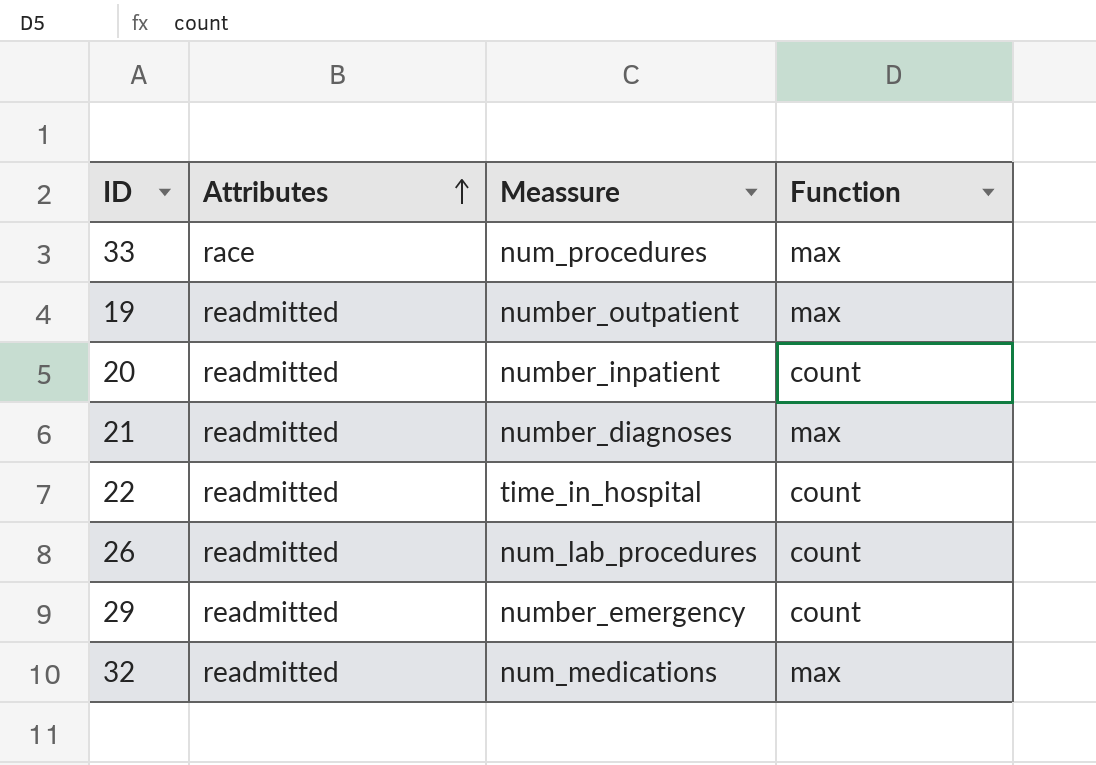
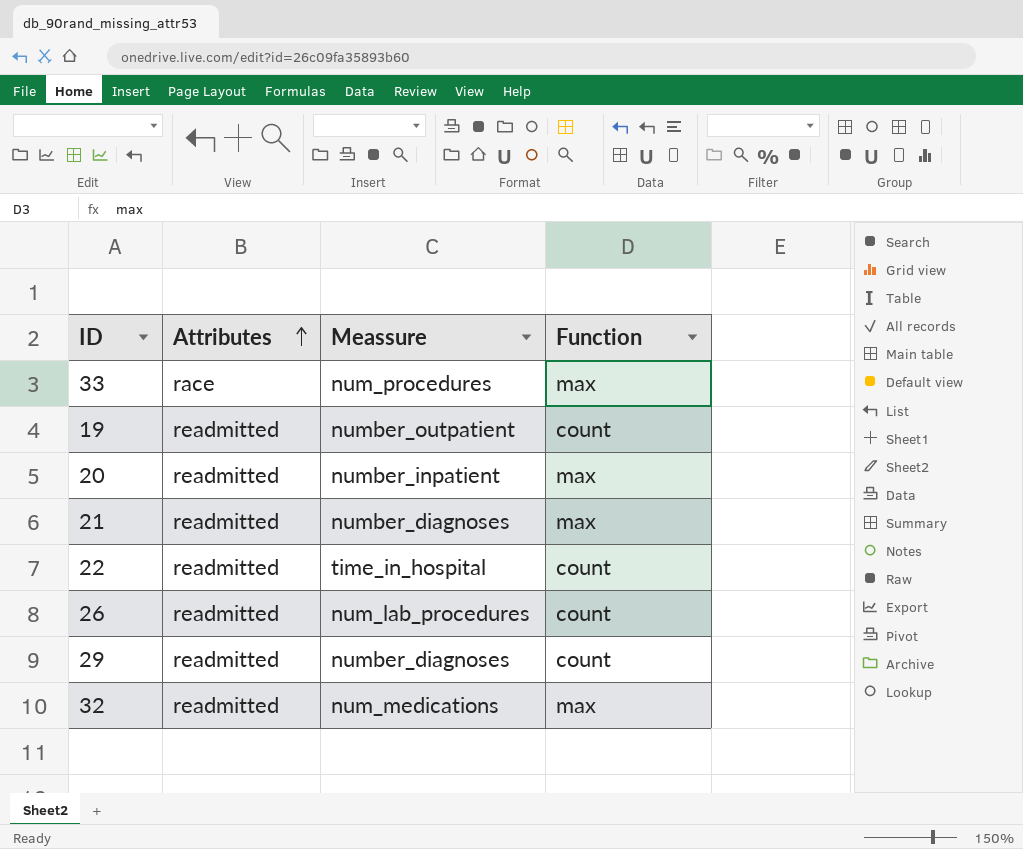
19 | Function: max -> count
20 | Function: count -> max
29 | Meassure: number_emergency -> number_diagnoses

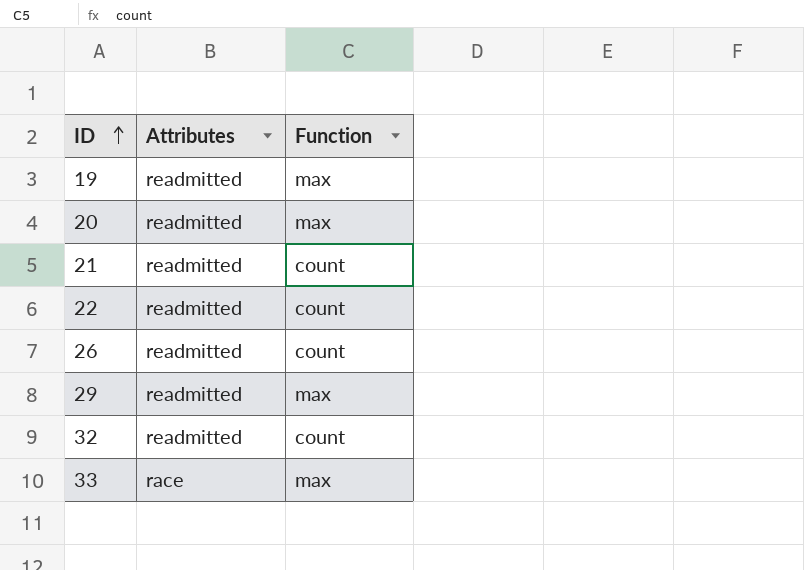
row order: Attributes ascending -> ID ascending
column Meassure | position: 3 -> none
19 | Function: count -> max
21 | Function: max -> count
29 | Function: count -> max
32 | Function: max -> count

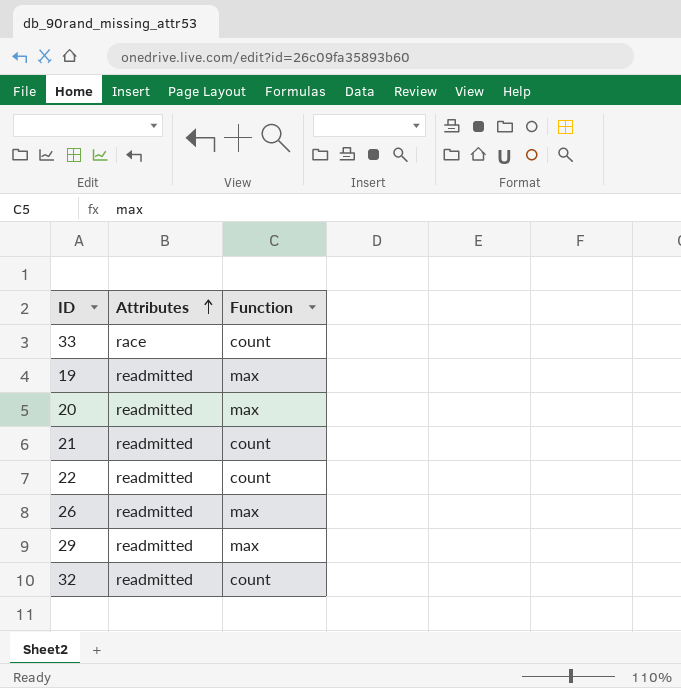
row order: ID ascending -> Attributes ascending
33 | Function: max -> count
26 | Function: count -> max

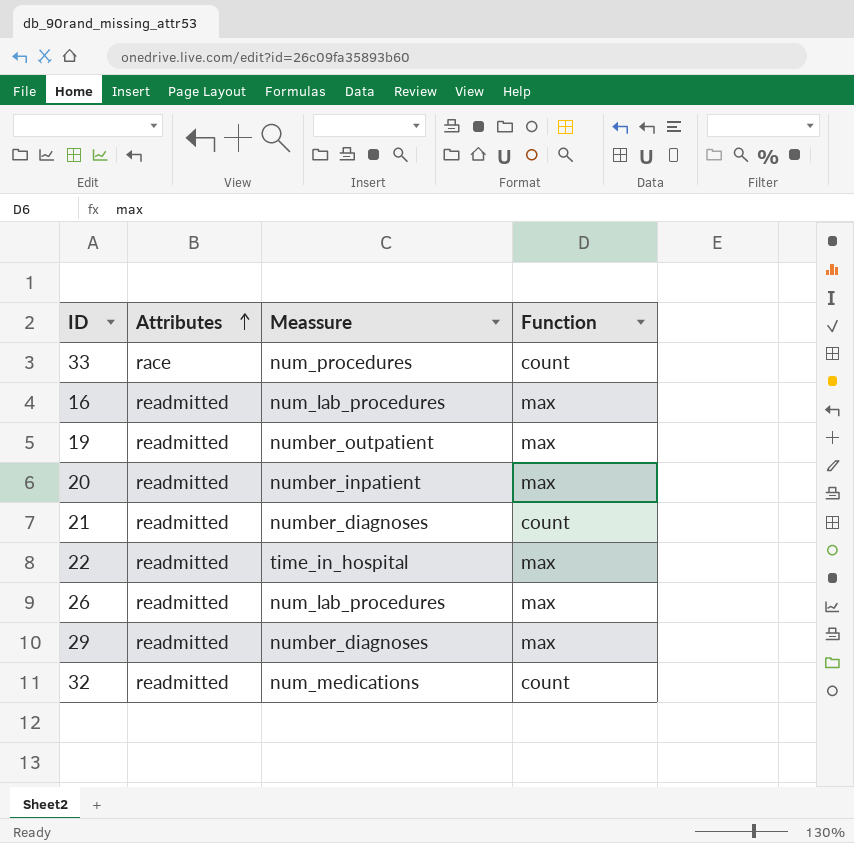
column Meassure | position: none -> 3
row 16: none -> readmitted | num_lab_procedures | max
22 | Function: count -> max

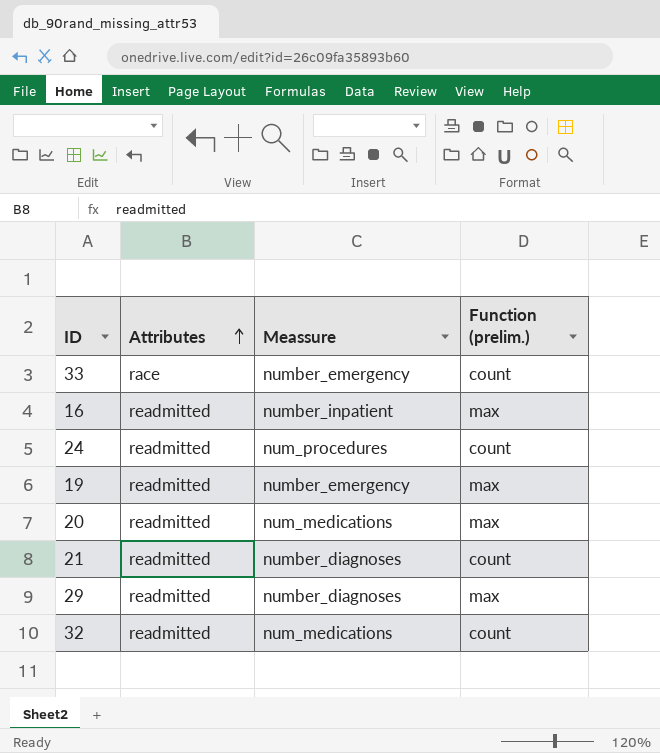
column name: Function -> Function (prelim.)
row 22: readmitted | time_in_hospital | max -> none
row 26: readmitted | num_lab_procedures | max -> none
33 | Meassure: num_procedures -> number_emergency
16 | Meassure: num_lab_procedures -> number_inpatient
row 24: none -> readmitted | num_procedures | count
19 | Meassure: number_outpatient -> number_emergency
20 | Meassure: number_inpatient -> num_medications

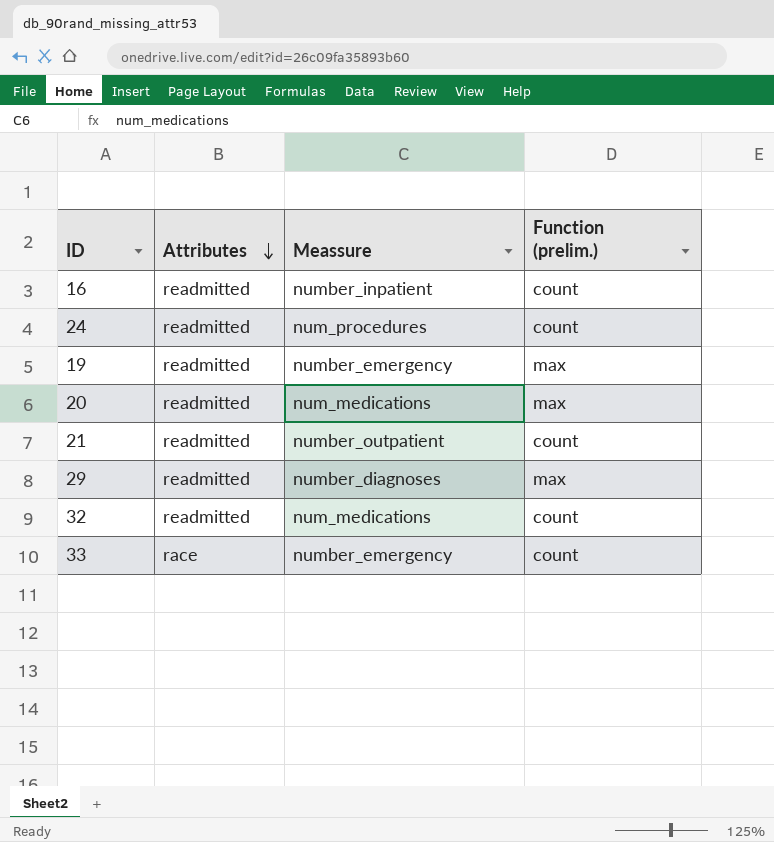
row order: Attributes ascending -> Attributes descending
16 | Function (prelim.): max -> count
21 | Meassure: number_diagnoses -> number_outpatient

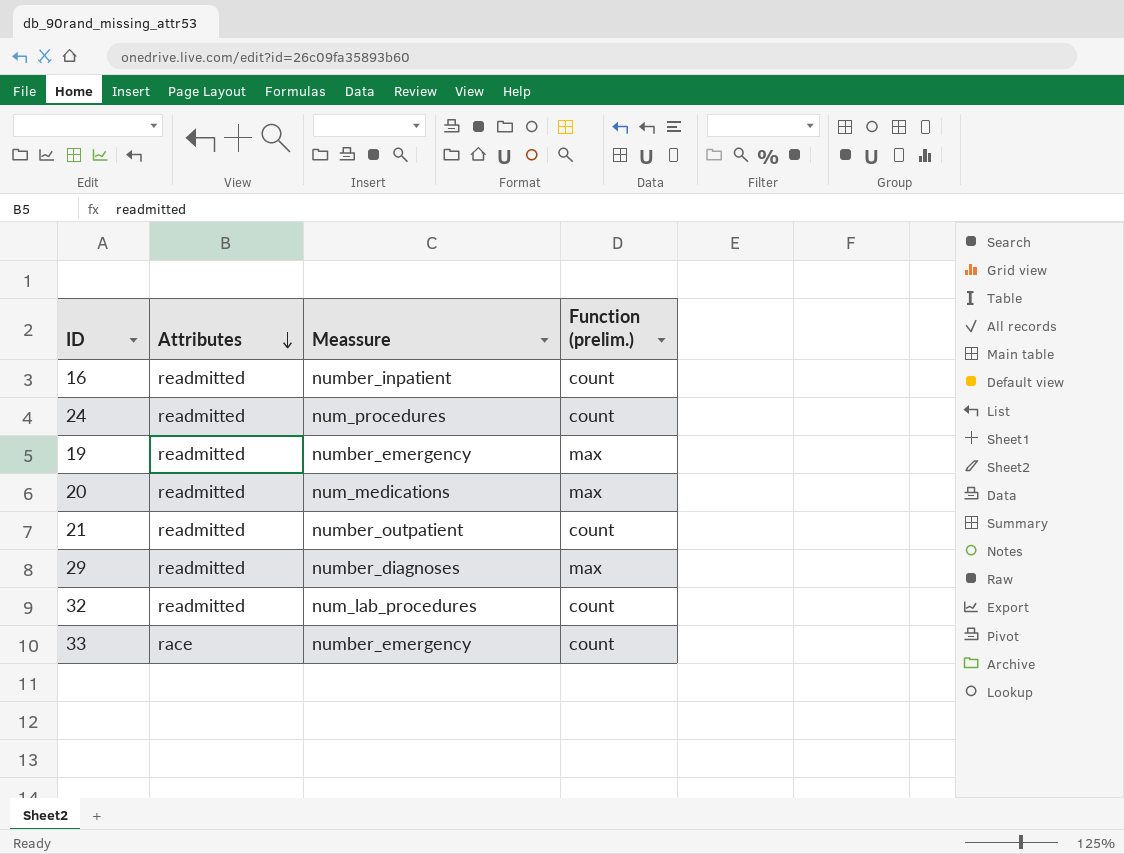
32 | Meassure: num_medications -> num_lab_procedures

